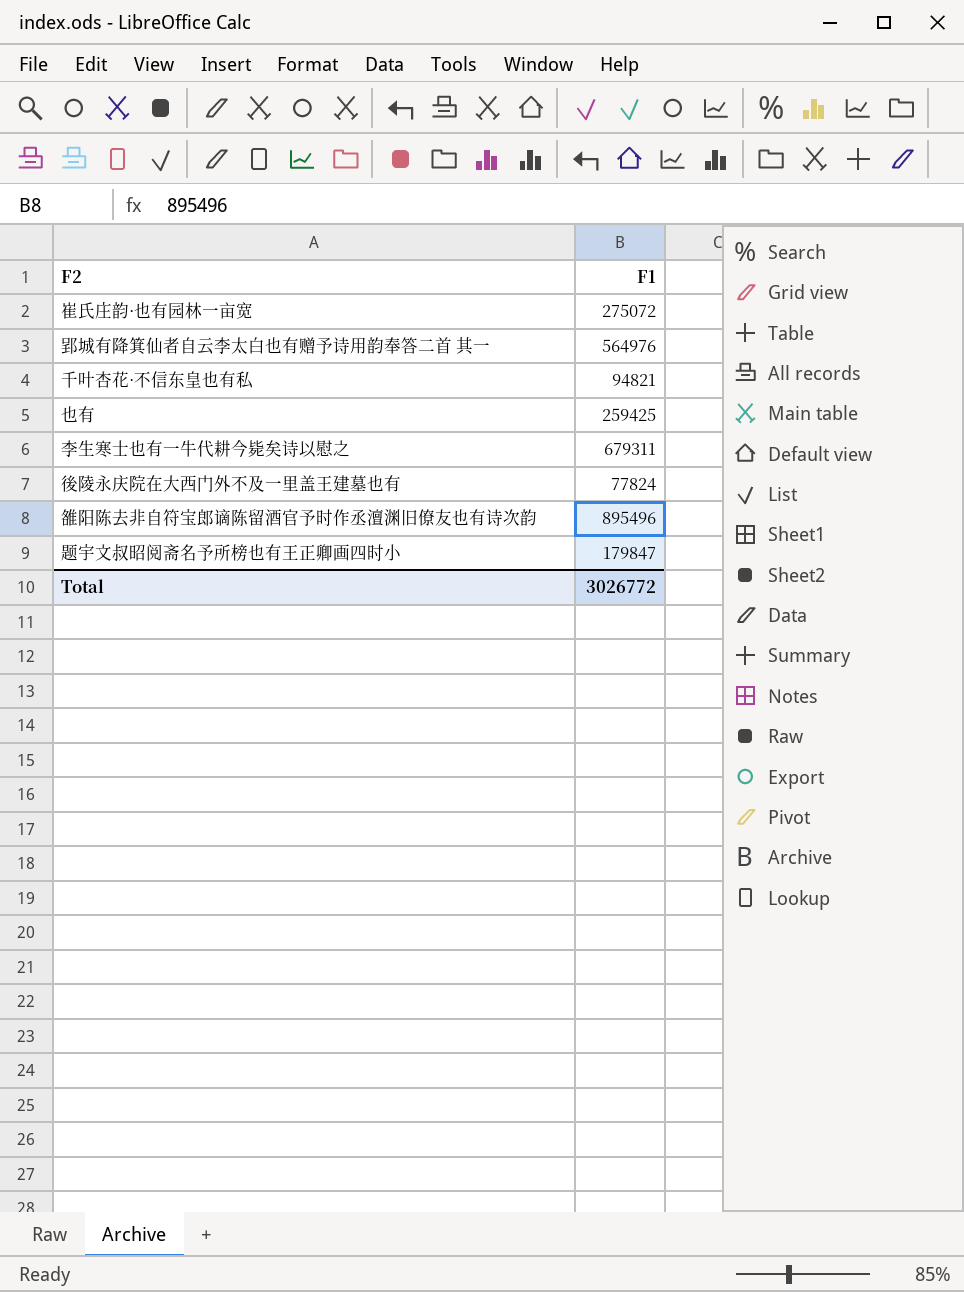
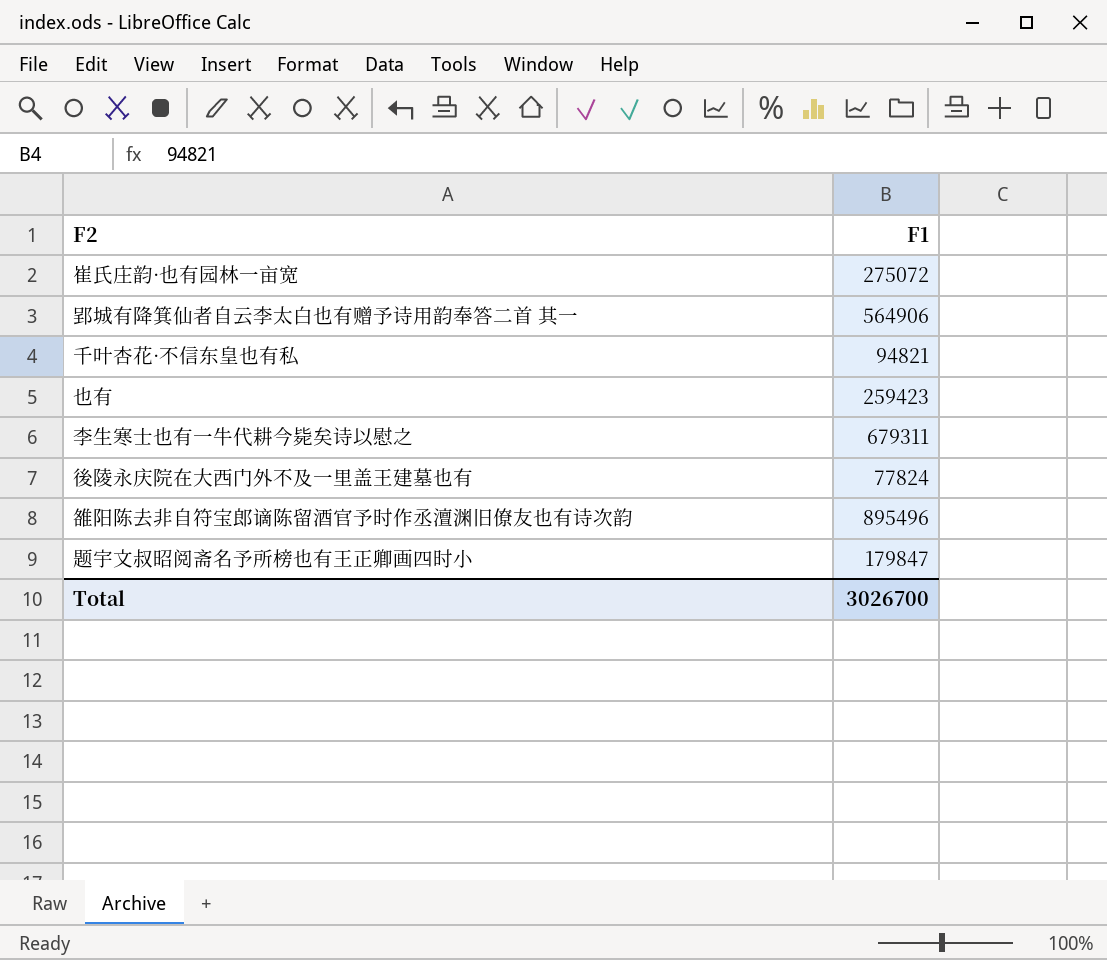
郢城有降箕仙者自云李太白也有赠予诗用韵奉答二首 其一 | F1: 564976 -> 564906
也有 | F1: 259425 -> 259423
Total | F1: 3026772 -> 3026700

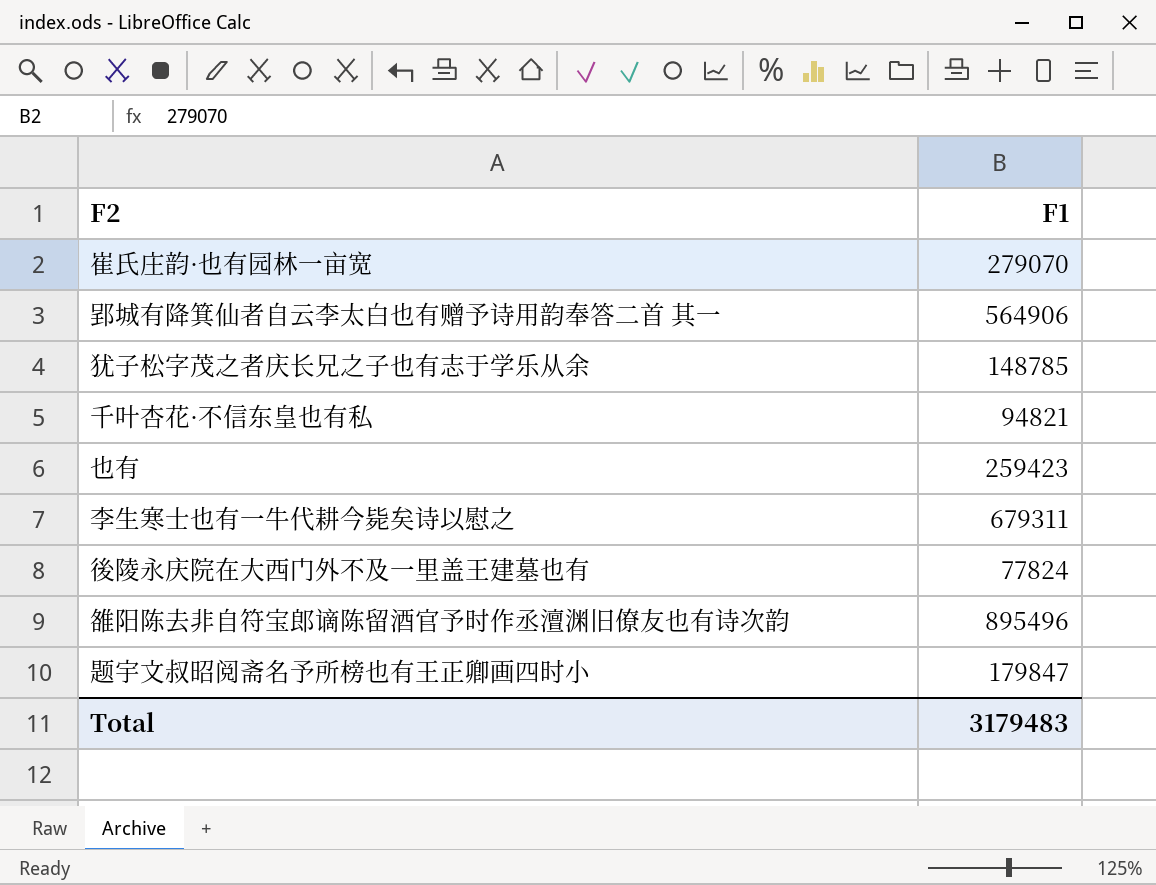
崔氏庄韵·也有园林一亩宽 | F1: 275072 -> 279070
row 犹子松字茂之者庆长兄之子也有志于学乐从余: none -> 148785
Total | F1: 3026700 -> 3179483

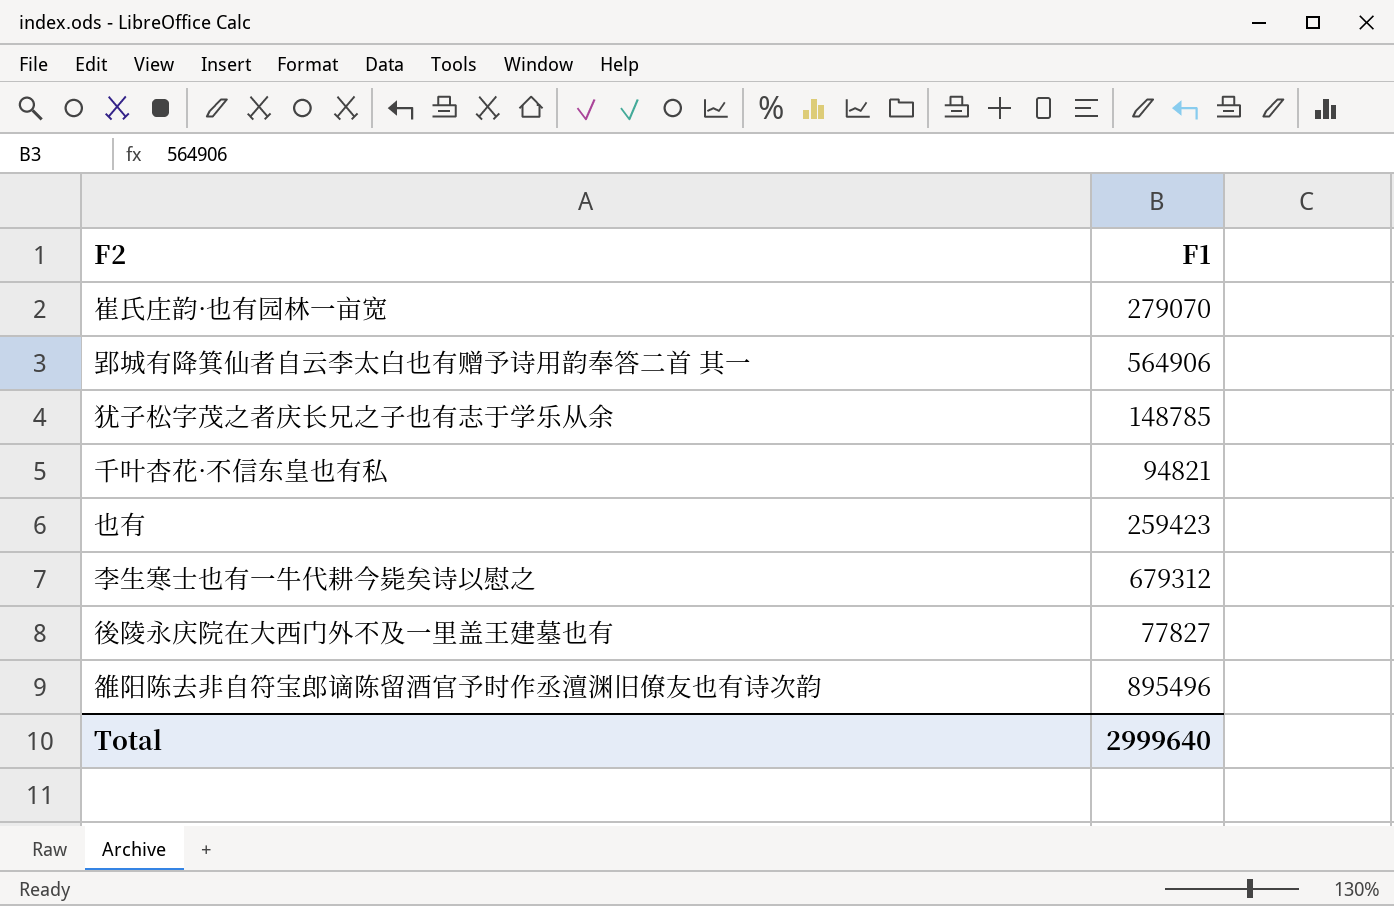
row 题宇文叔昭阅斋名予所榜也有王正卿画四时小: 179847 -> none
李生寒士也有一牛代耕今毙矣诗以慰之 | F1: 679311 -> 679312
後陵永庆院在大西门外不及一里盖王建墓也有 | F1: 77824 -> 77827
Total | F1: 3179483 -> 2999640

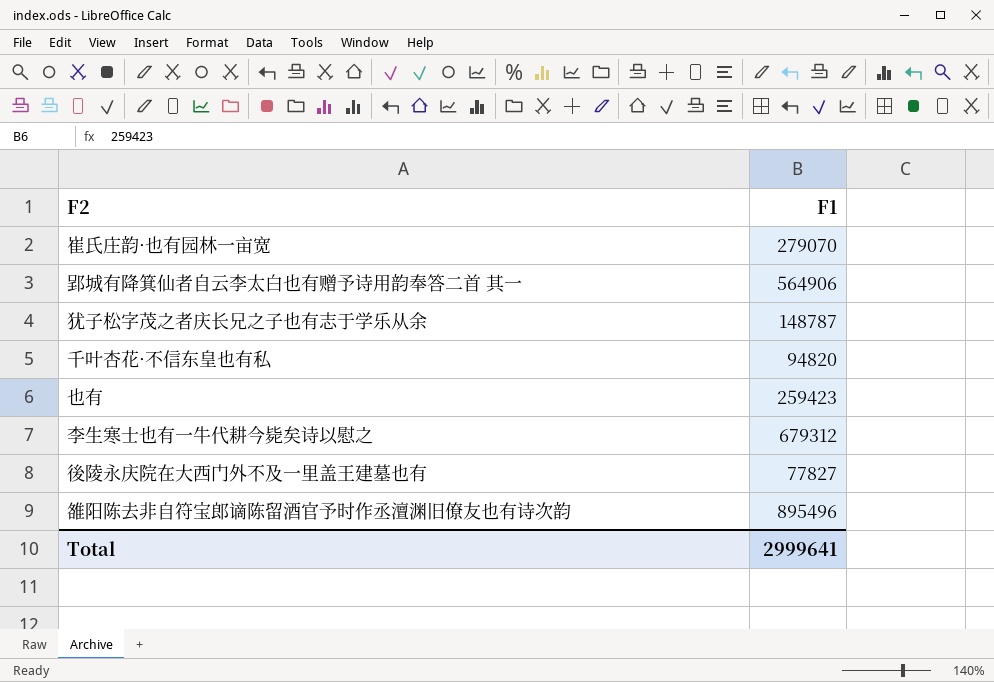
犹子松字茂之者庆长兄之子也有志于学乐从余 | F1: 148785 -> 148787
千叶杏花·不信东皇也有私 | F1: 94821 -> 94820
Total | F1: 2999640 -> 2999641

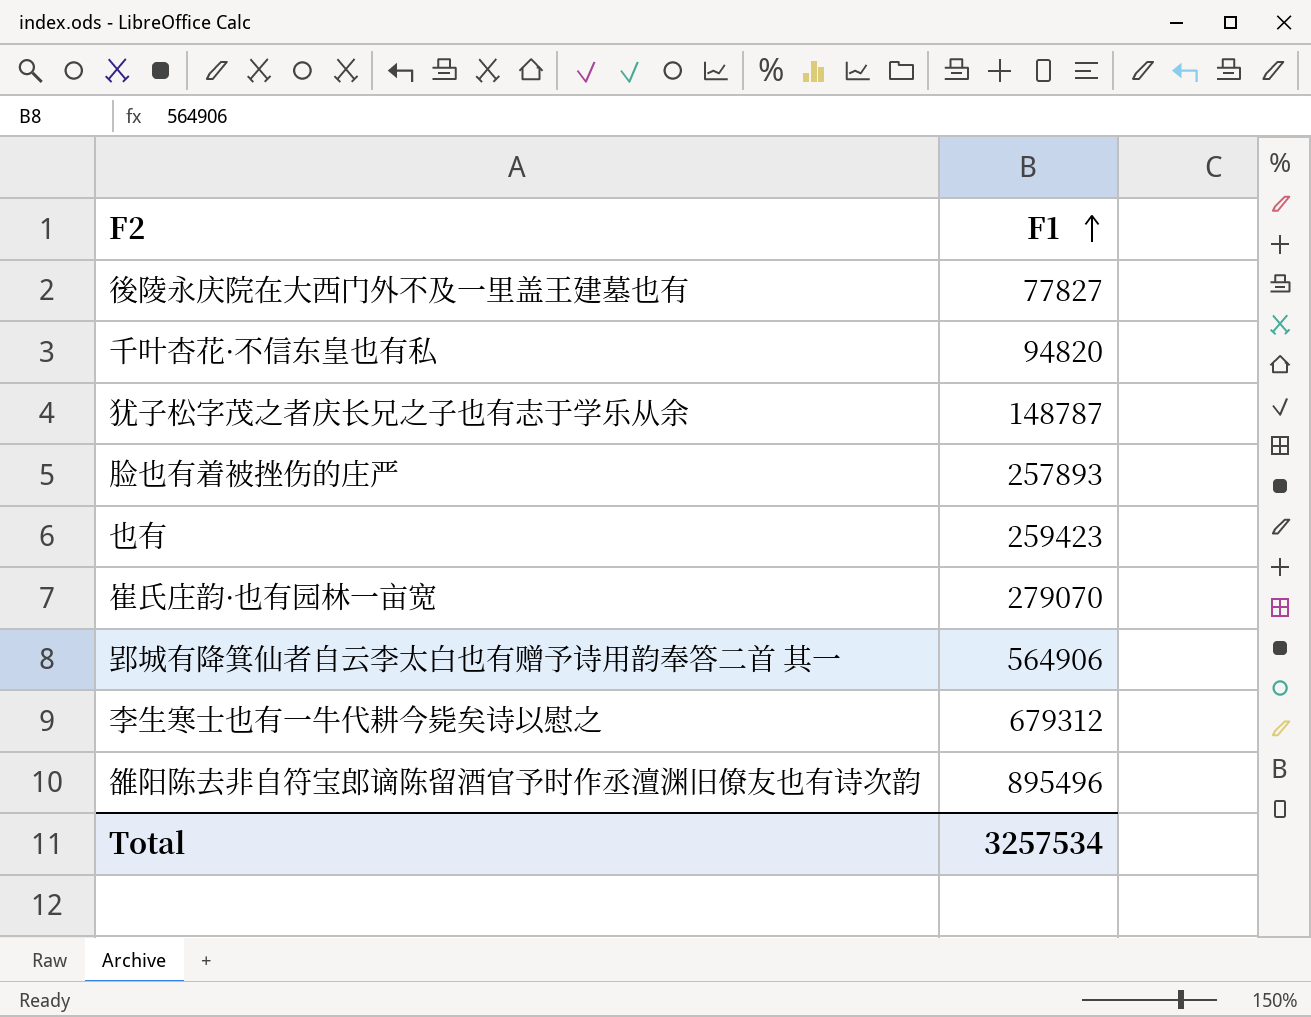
row order: none -> F1 ascending
row 脸也有着被挫伤的庄严: none -> 257893
Total | F1: 2999641 -> 3257534

